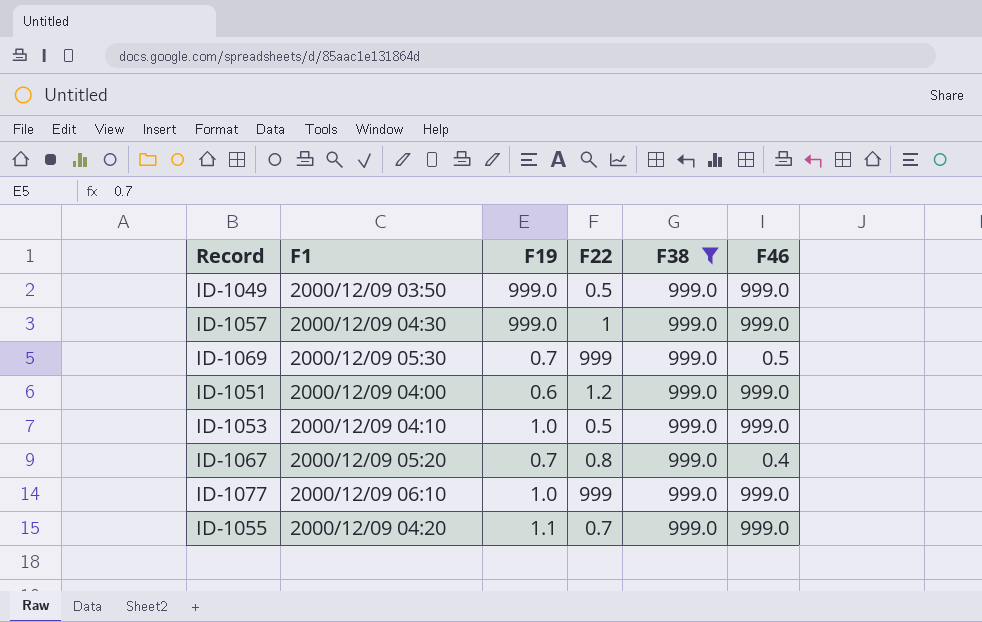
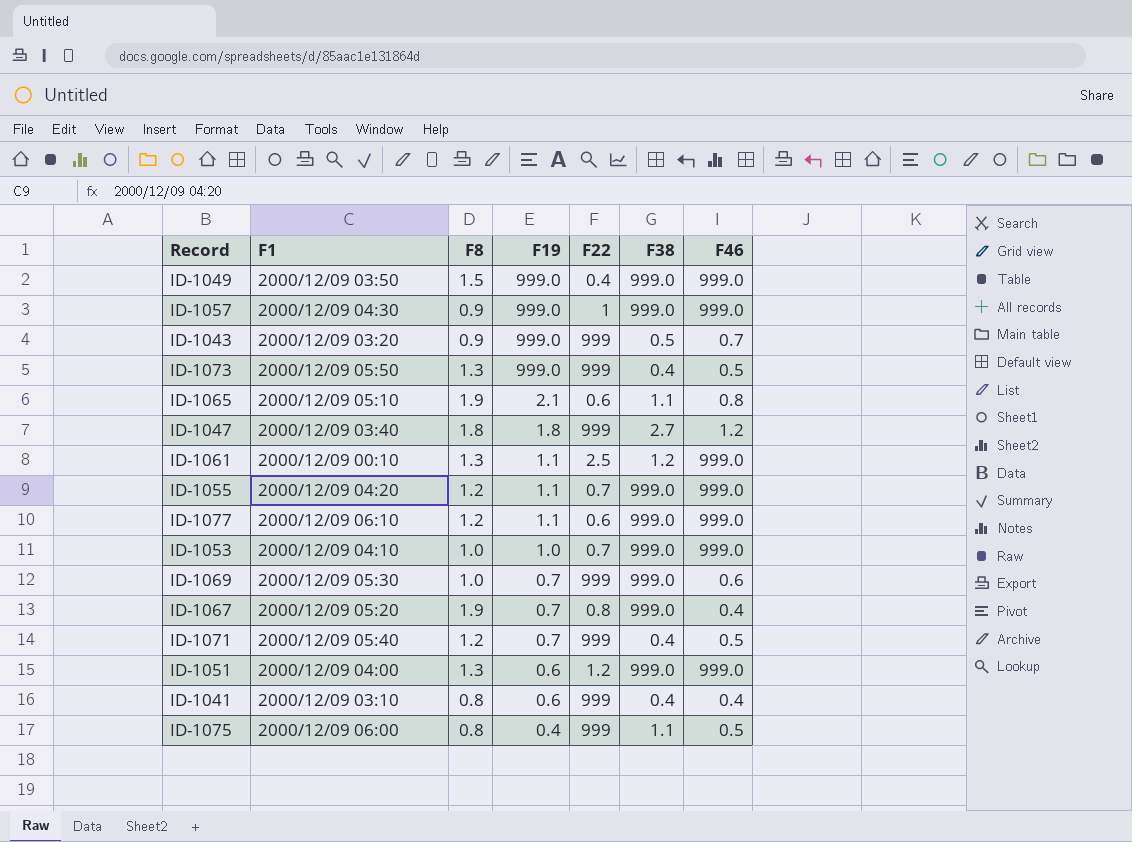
filter: F38 = 999.0 -> none
row order: none -> F19 descending
column F8 | position: none -> 3
ID-1049 | F22: 0.5 -> 0.4
ID-1077 | F19: 1.0 -> 1.1
ID-1077 | F22: 999 -> 0.6
ID-1053 | F22: 0.5 -> 0.7
ID-1069 | F46: 0.5 -> 0.6

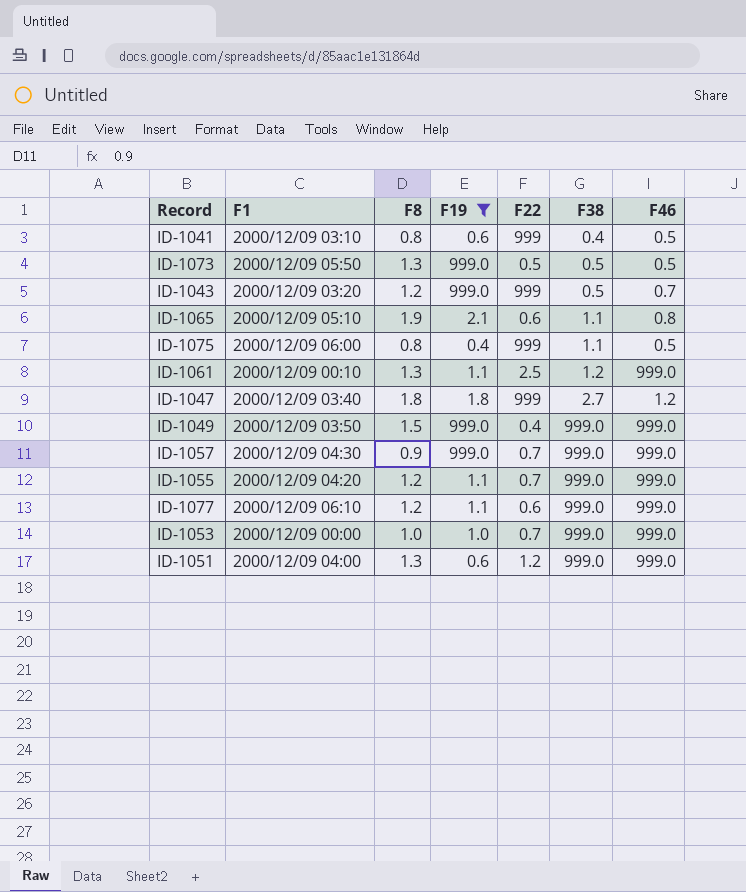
filter: none -> F19 != 0.7
row order: F19 descending -> F38 ascending
ID-1041 | F46: 0.4 -> 0.5
ID-1073 | F22: 999 -> 0.5
ID-1073 | F38: 0.4 -> 0.5
ID-1043 | F8: 0.9 -> 1.2
ID-1057 | F22: 1 -> 0.7
ID-1053 | F1: 2000/12/09 04:10 -> 2000/12/09 00:00

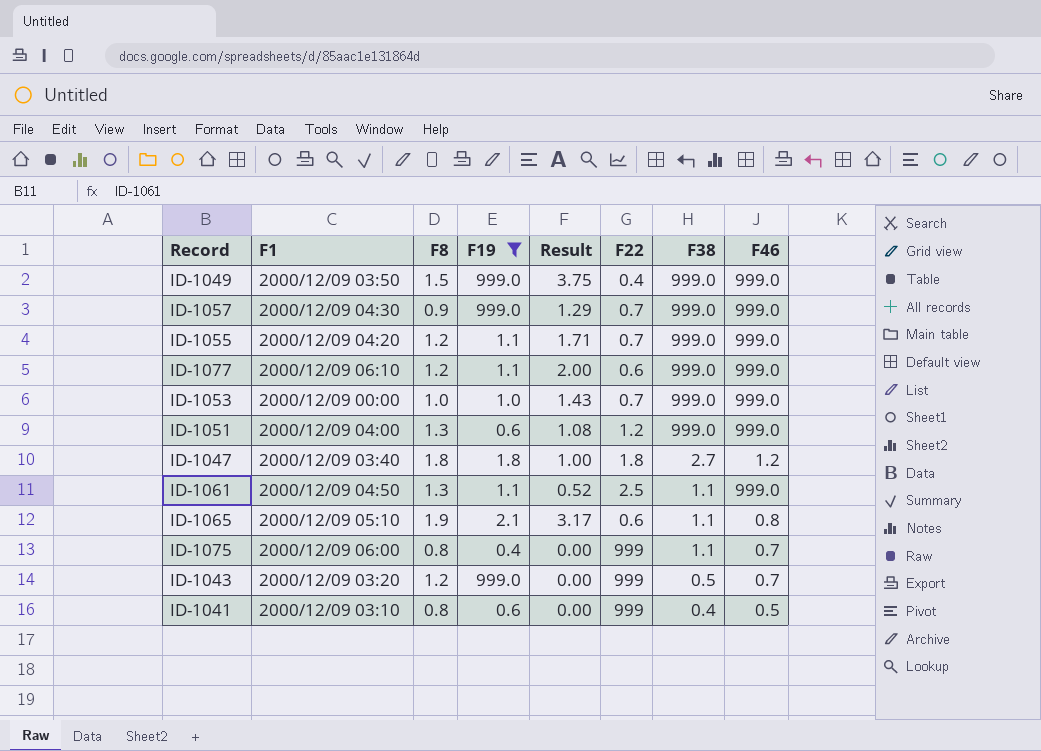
row order: F38 ascending -> F38 descending
column Result | formula: none -> [F8] / [F22]
row ID-1073: 2000/12/09 05:50 | 1.3 | 999.0 | 0.5 | 0.5 | 0.5 -> none
ID-1047 | F22: 999 -> 1.8
ID-1061 | F1: 2000/12/09 00:10 -> 2000/12/09 04:50
ID-1061 | F38: 1.2 -> 1.1
ID-1075 | F46: 0.5 -> 0.7

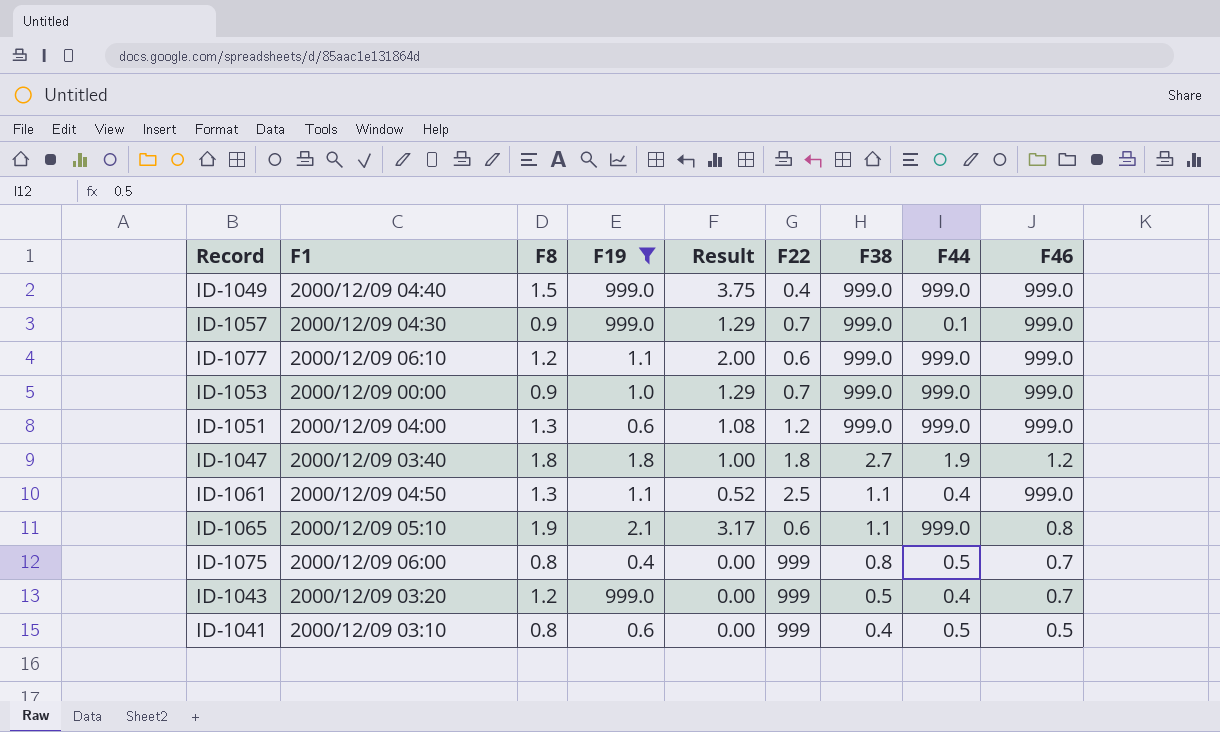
column F44 | position: none -> 8
row ID-1055: 2000/12/09 04:20 | 1.2 | 1.1 | 1.71 | 0.7 | 999.0 | 999.0 -> none
ID-1049 | F1: 2000/12/09 03:50 -> 2000/12/09 04:40
ID-1053 | F8: 1.0 -> 0.9
ID-1053 | Result: 1.43 -> 1.29
ID-1075 | F38: 1.1 -> 0.8

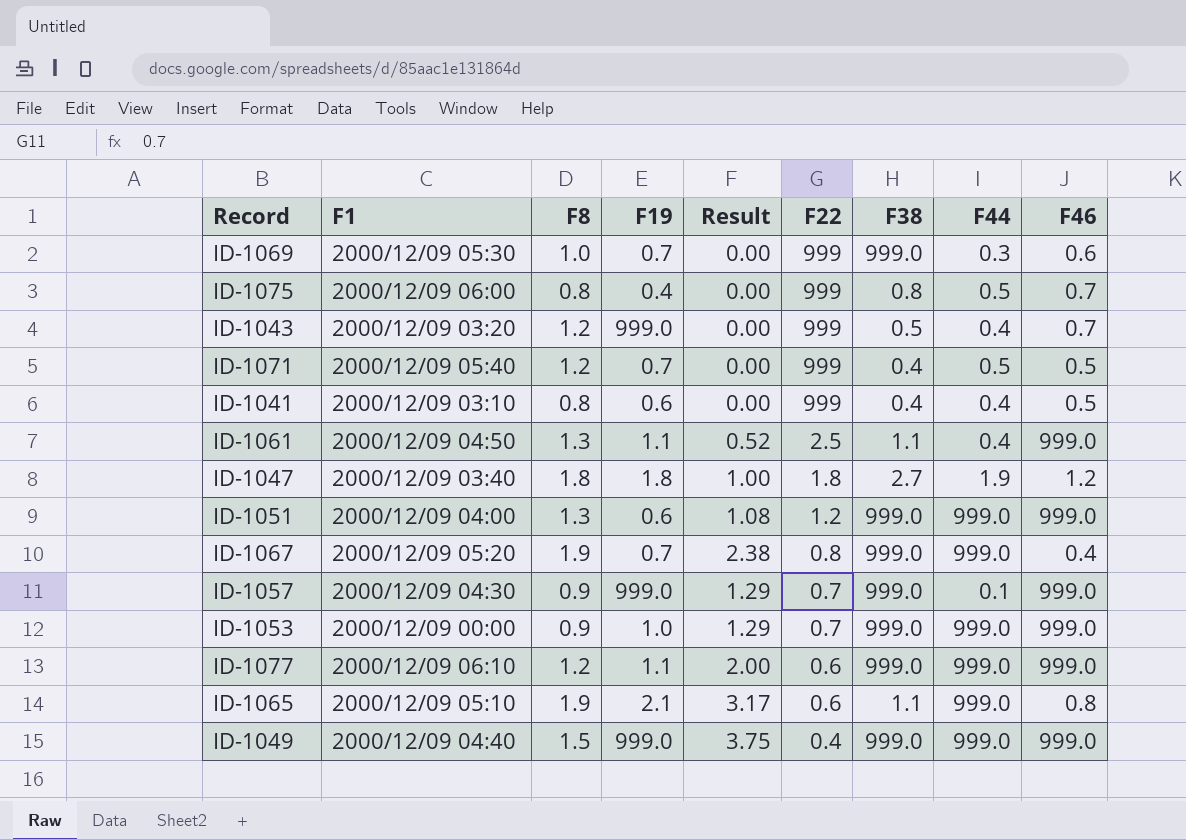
filter: F19 != 0.7 -> none
row order: F38 descending -> F22 descending
ID-1041 | F44: 0.5 -> 0.4

